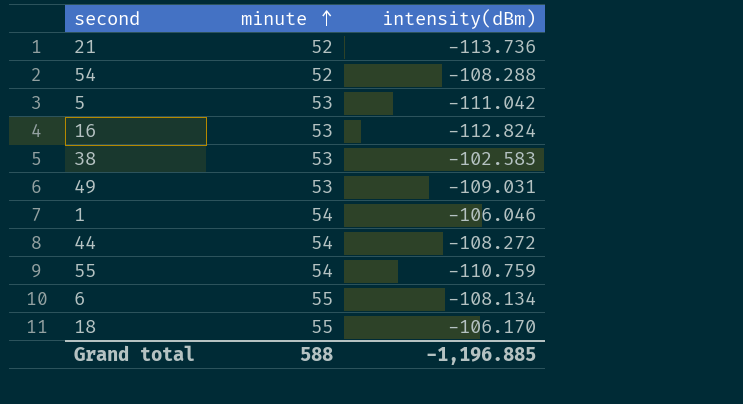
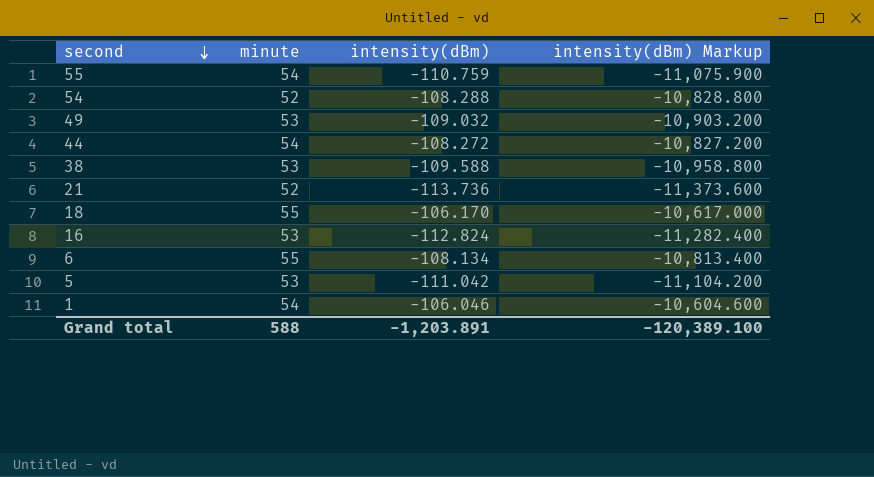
row order: minute ascending -> second descending
column intensity(dBm) Markup | formula: none -> [intensity(dBm)] * 100
49 | intensity(dBm): -109.031 -> -109.032
38 | intensity(dBm): -102.583 -> -109.588
Grand total | intensity(dBm): -1,196.885 -> -1,203.891

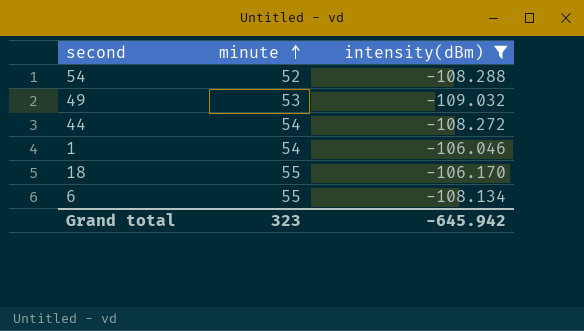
filter: none -> intensity(dBm) >= -109.032
row order: second descending -> minute ascending
column intensity(dBm) Markup | formula: [intensity(dBm)] * 100 -> none
Grand total | minute: 588 -> 323
Grand total | intensity(dBm): -1,203.891 -> -645.942

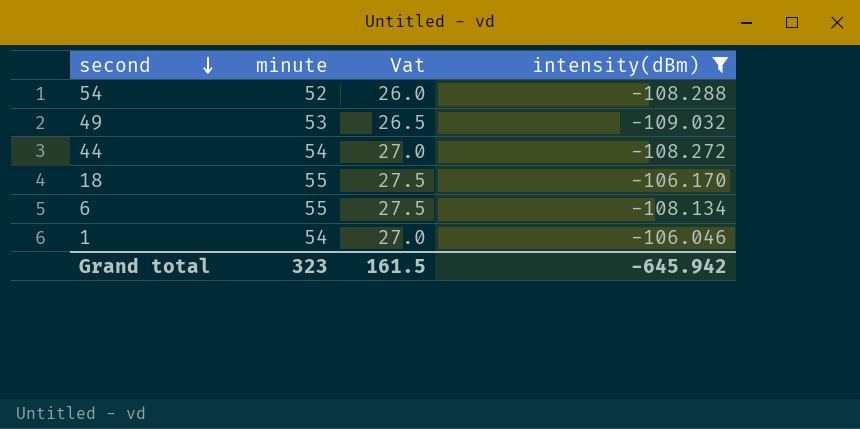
row order: minute ascending -> second descending
column Vat | formula: none -> [minute] * 0.5

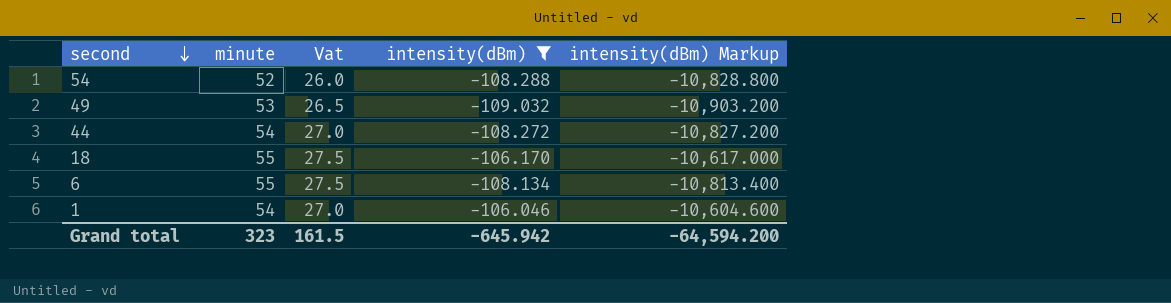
column intensity(dBm) Markup | formula: none -> [intensity(dBm)] * 100

